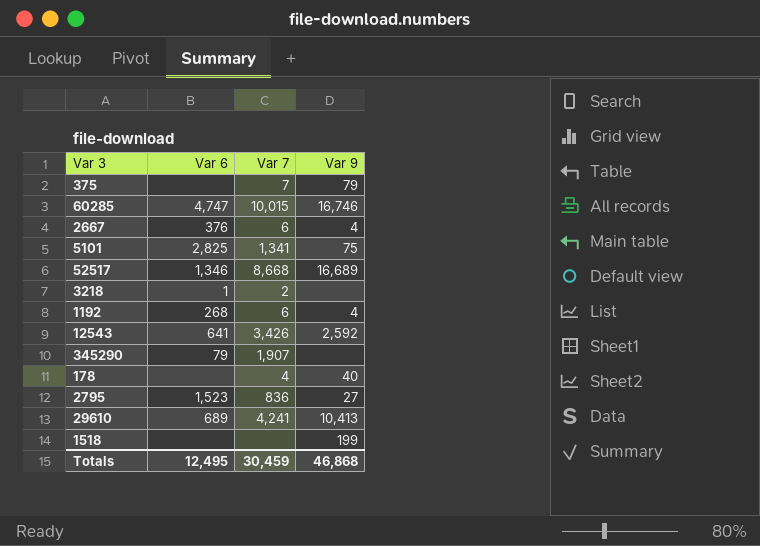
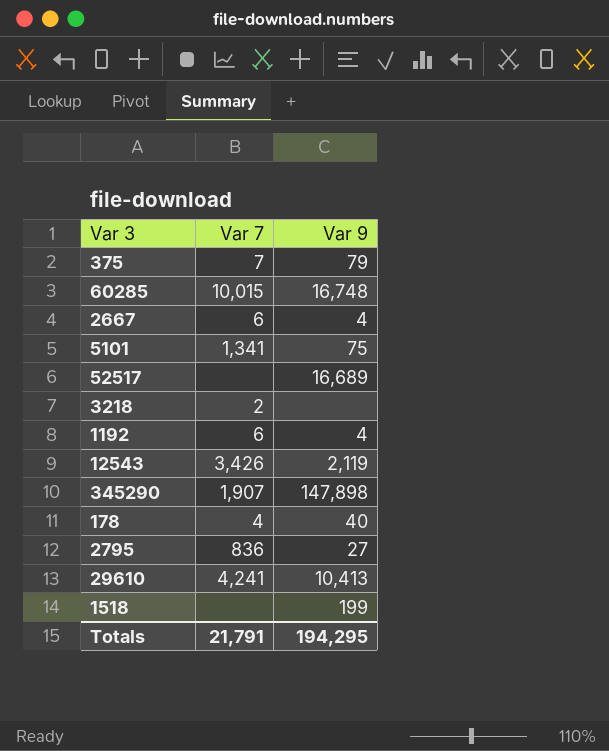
column Var 6 | position: 2 -> none
60285 | Var 9: 16,746 -> 16,748
52517 | Var 7: 8,668 -> none
12543 | Var 9: 2,592 -> 2,119
345290 | Var 9: none -> 147,898
Totals | Var 7: 30,459 -> 21,791
Totals | Var 9: 46,868 -> 194,295

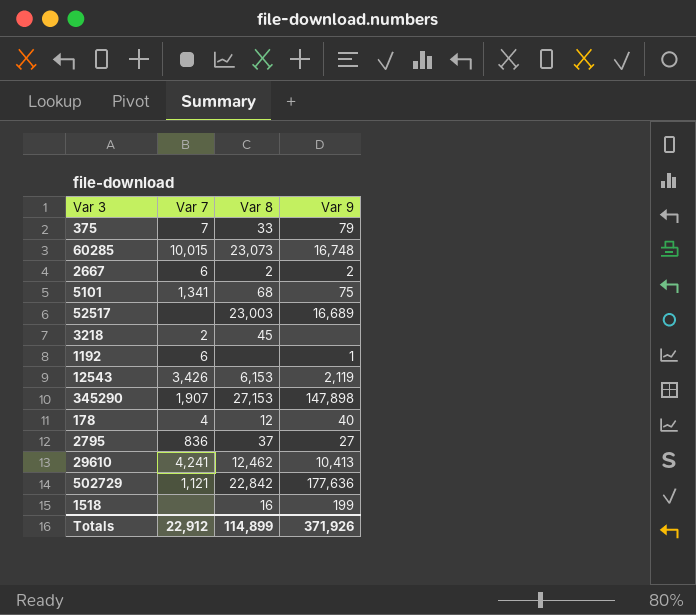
column Var 8 | position: none -> 3
2667 | Var 9: 4 -> 2
1192 | Var 9: 4 -> 1
row 502729: none -> 1,121 | 22,842 | 177,636
Totals | Var 7: 21,791 -> 22,912
Totals | Var 9: 194,295 -> 371,926

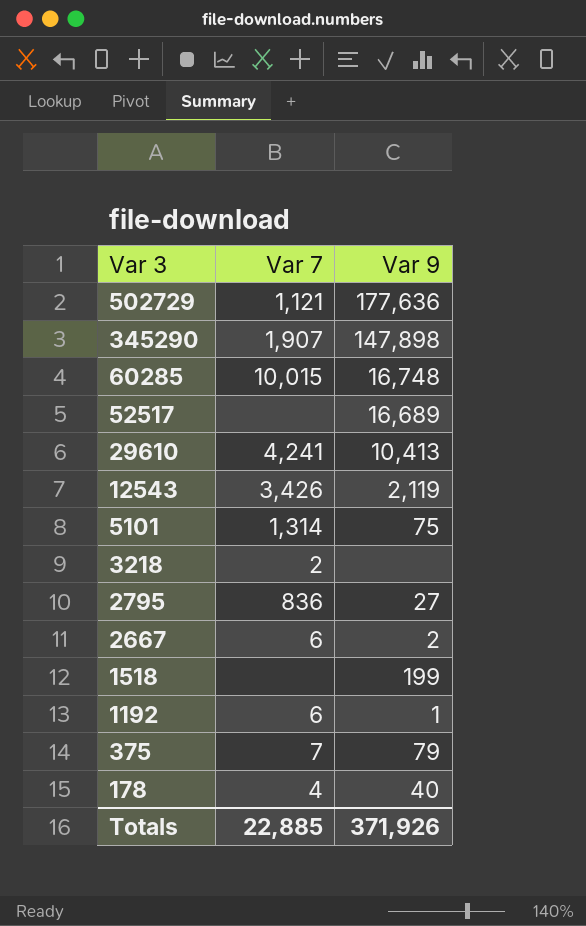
row order: none -> Var 3 descending
column Var 8 | position: 3 -> none
5101 | Var 7: 1,341 -> 1,314
Totals | Var 7: 22,912 -> 22,885

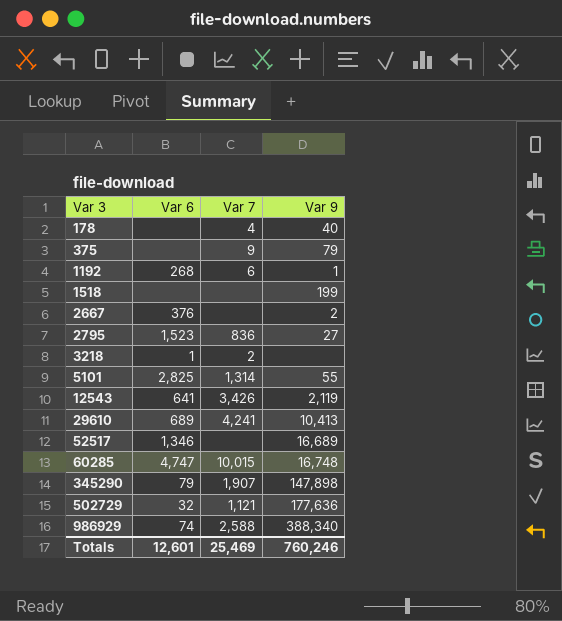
row order: Var 3 descending -> Var 3 ascending
column Var 6 | position: none -> 2
375 | Var 7: 7 -> 9
2667 | Var 7: 6 -> none
5101 | Var 9: 75 -> 55
row 986929: none -> 74 | 2,588 | 388,340
Totals | Var 7: 22,885 -> 25,469
Totals | Var 9: 371,926 -> 760,246

